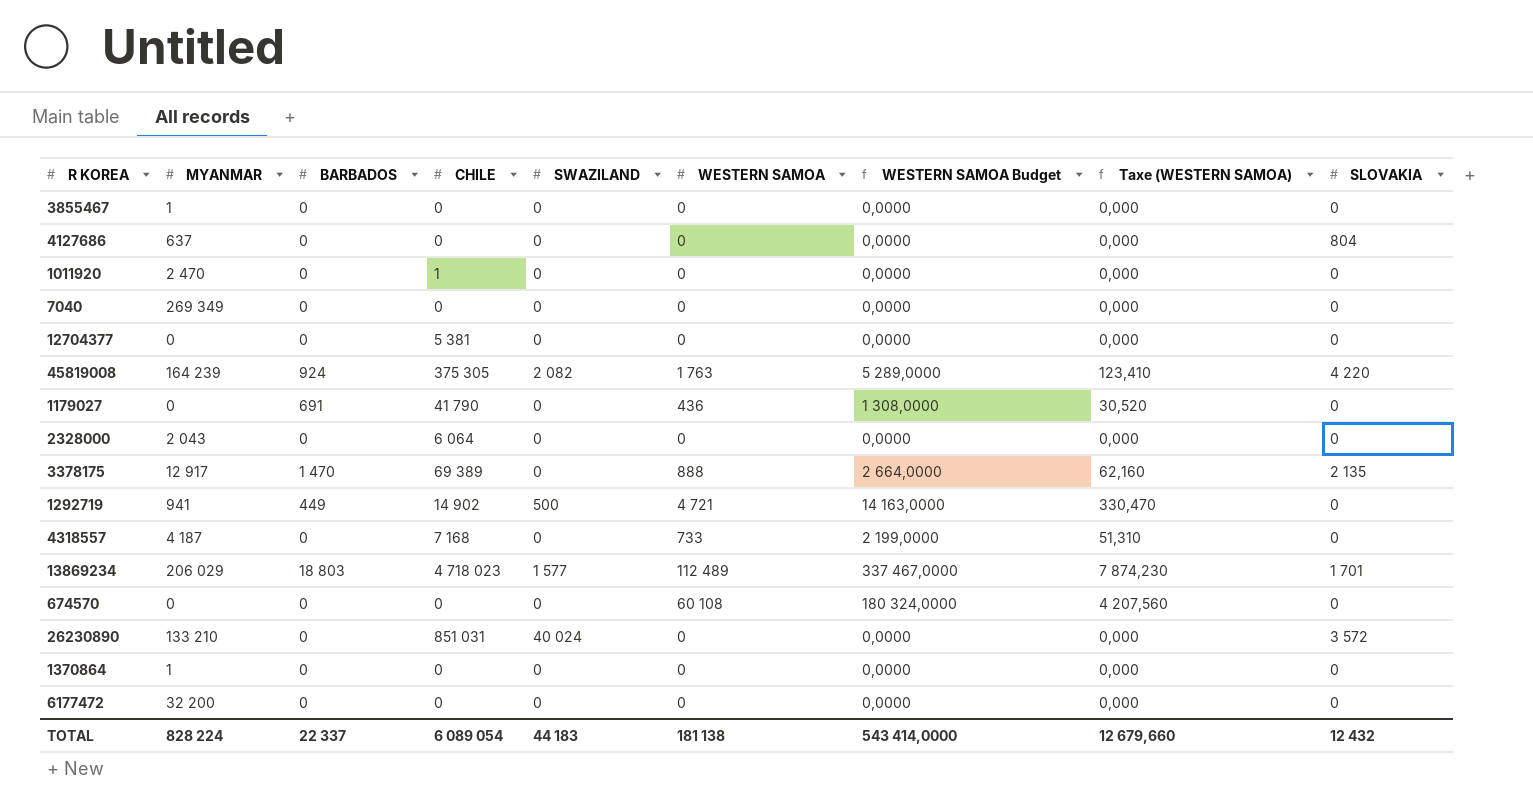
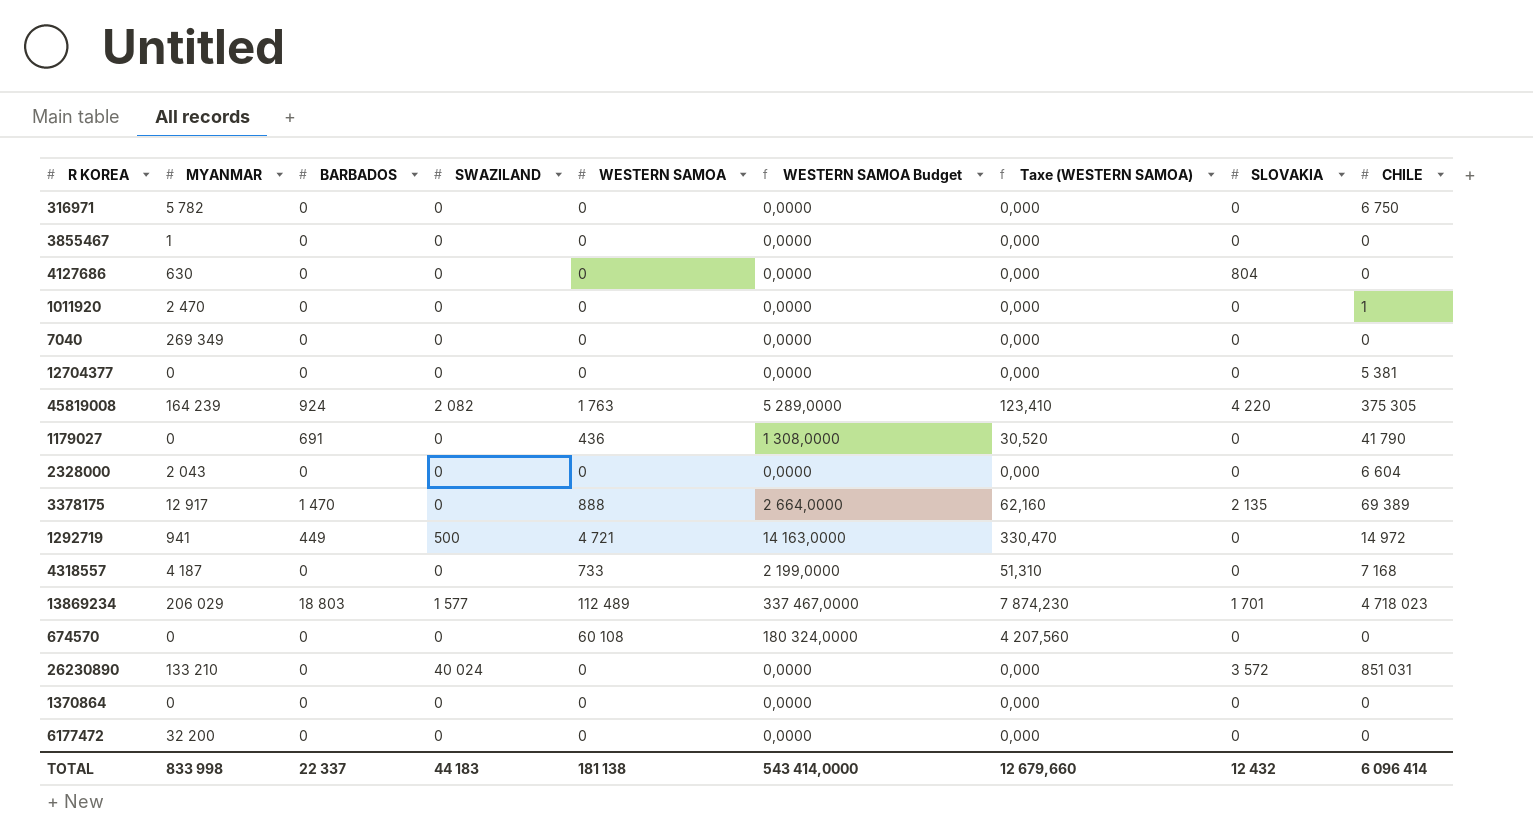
column CHILE | position: 4 -> 9
row 316971: none -> 5 782 | 0 | 0 | 0 | 0,0000 | 0,000 | 0 | 6 750
4127686 | MYANMAR: 637 -> 630
2328000 | CHILE: 6 064 -> 6 604
1292719 | CHILE: 14 902 -> 14 972
1370864 | MYANMAR: 1 -> 0
TOTAL | MYANMAR: 828 224 -> 833 998
TOTAL | CHILE: 6 089 054 -> 6 096 414

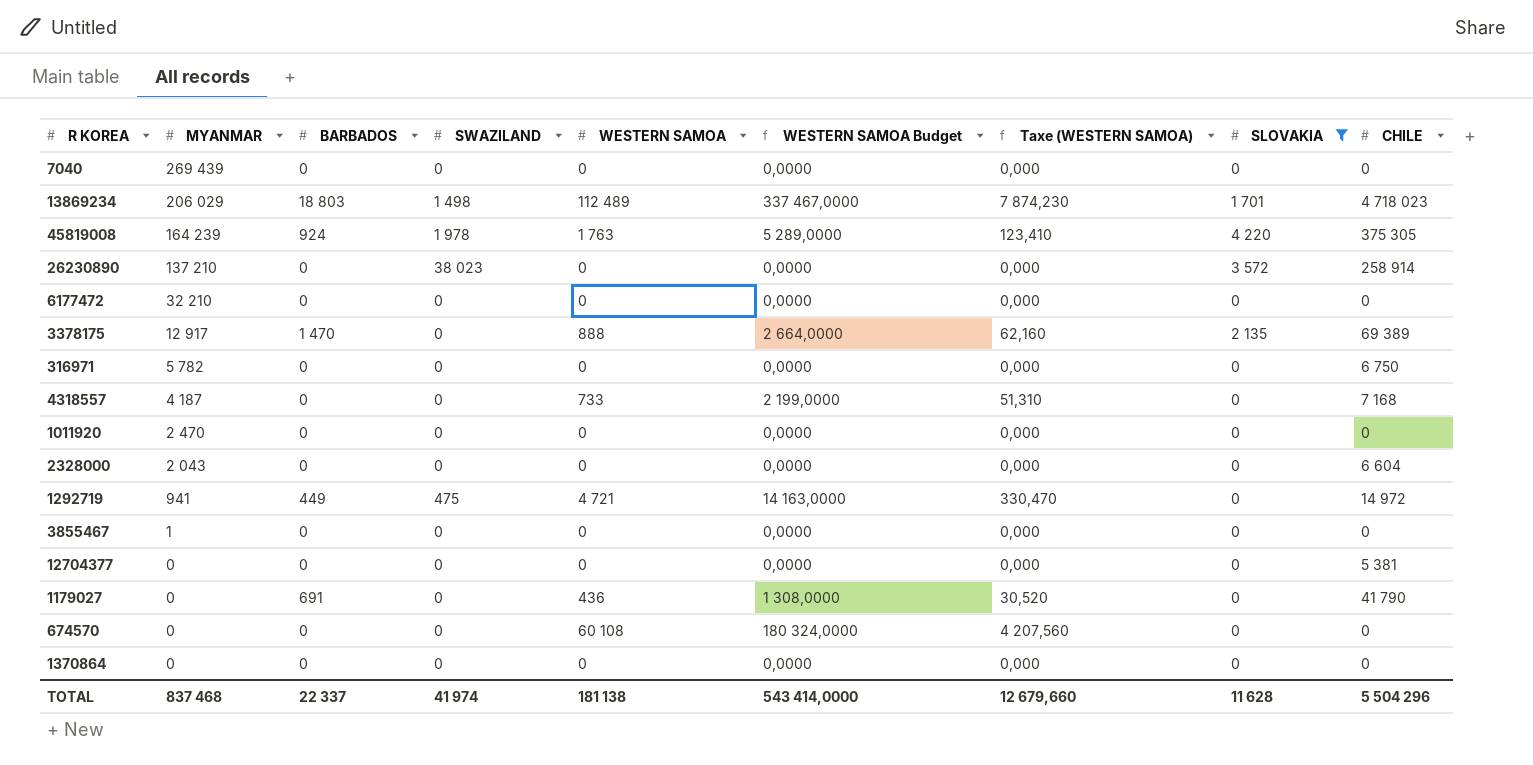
filter: none -> SLOVAKIA != 804
row order: none -> MYANMAR descending
7040 | MYANMAR: 269 349 -> 269 439
13869234 | SWAZILAND: 1 577 -> 1 498
45819008 | SWAZILAND: 2 082 -> 1 978
26230890 | MYANMAR: 133 210 -> 137 210
26230890 | SWAZILAND: 40 024 -> 38 023
26230890 | CHILE: 851 031 -> 258 914
6177472 | MYANMAR: 32 200 -> 32 210
1011920 | CHILE: 1 -> 0
1292719 | SWAZILAND: 500 -> 475
TOTAL | MYANMAR: 833 998 -> 837 468
TOTAL | SWAZILAND: 44 183 -> 41 974
TOTAL | SLOVAKIA: 12 432 -> 11 628
TOTAL | CHILE: 6 096 414 -> 5 504 296

